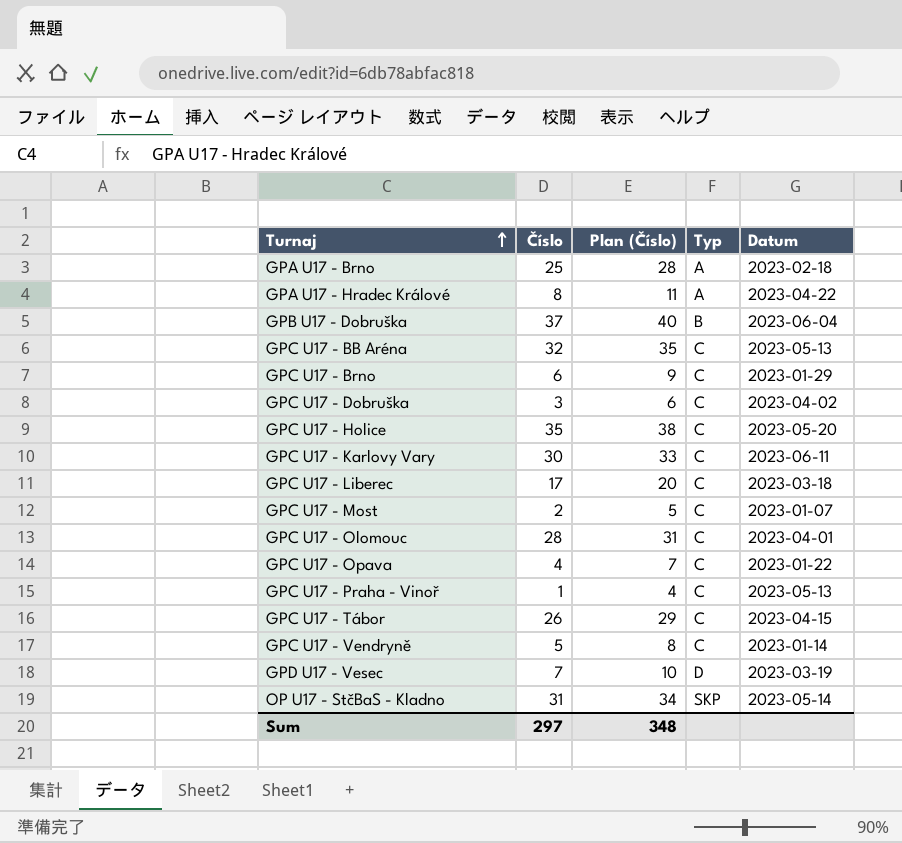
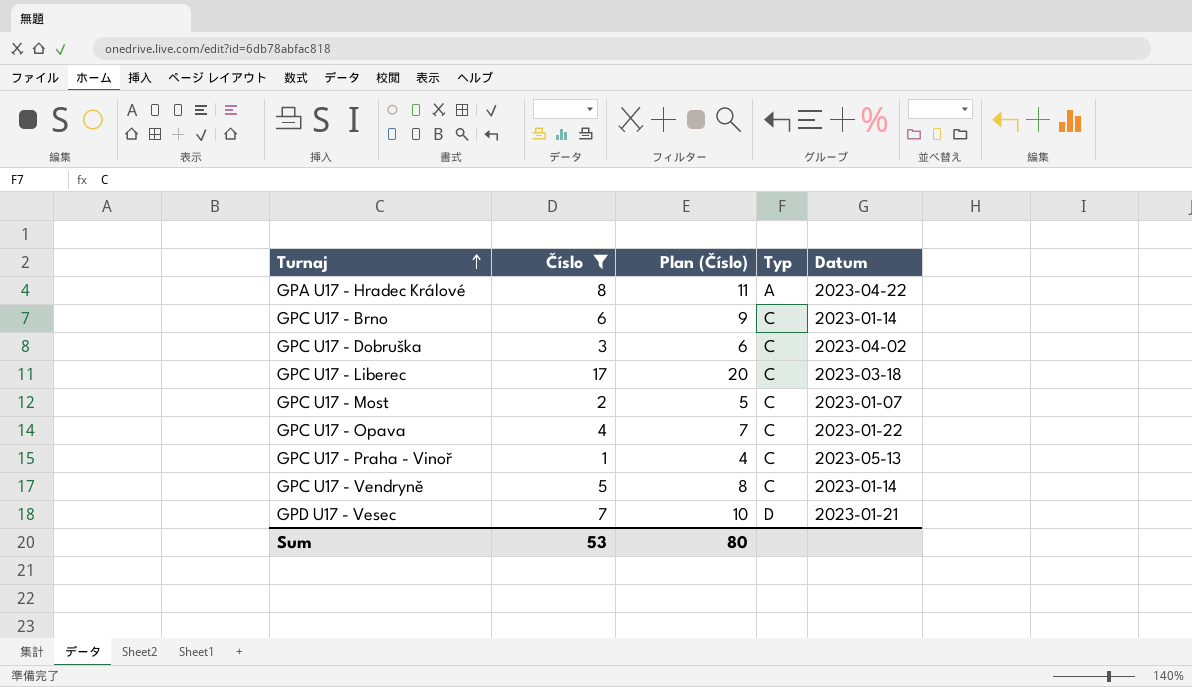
filter: none -> Číslo <= 17
GPC U17 - Brno | Datum: 2023-01-29 -> 2023-01-14
GPD U17 - Vesec | Datum: 2023-03-19 -> 2023-01-21
Sum | Číslo: 297 -> 53
Sum | Plan (Číslo): 348 -> 80

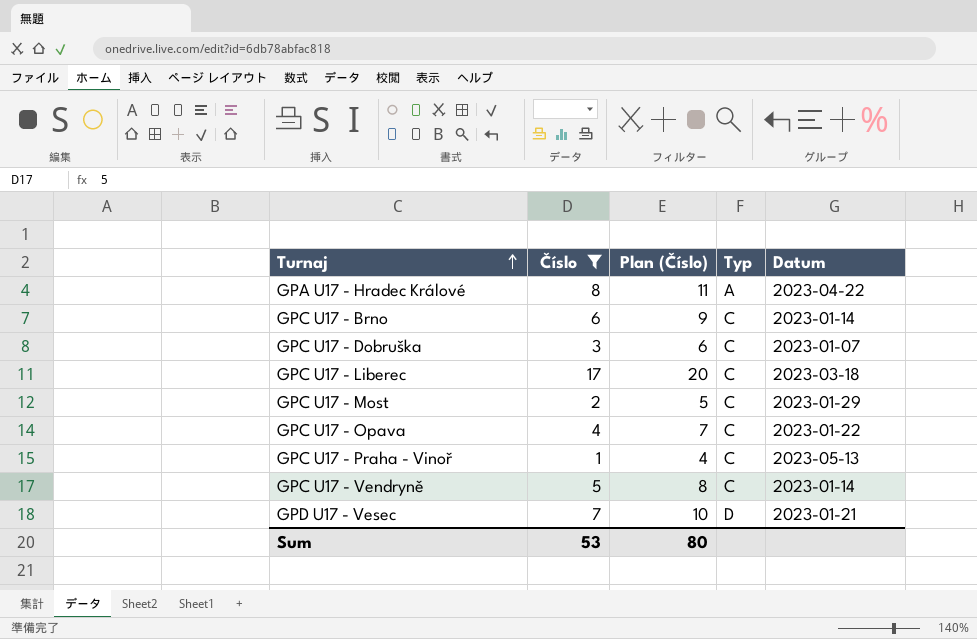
GPC U17 - Dobruška | Datum: 2023-04-02 -> 2023-01-07
GPC U17 - Most | Datum: 2023-01-07 -> 2023-01-29

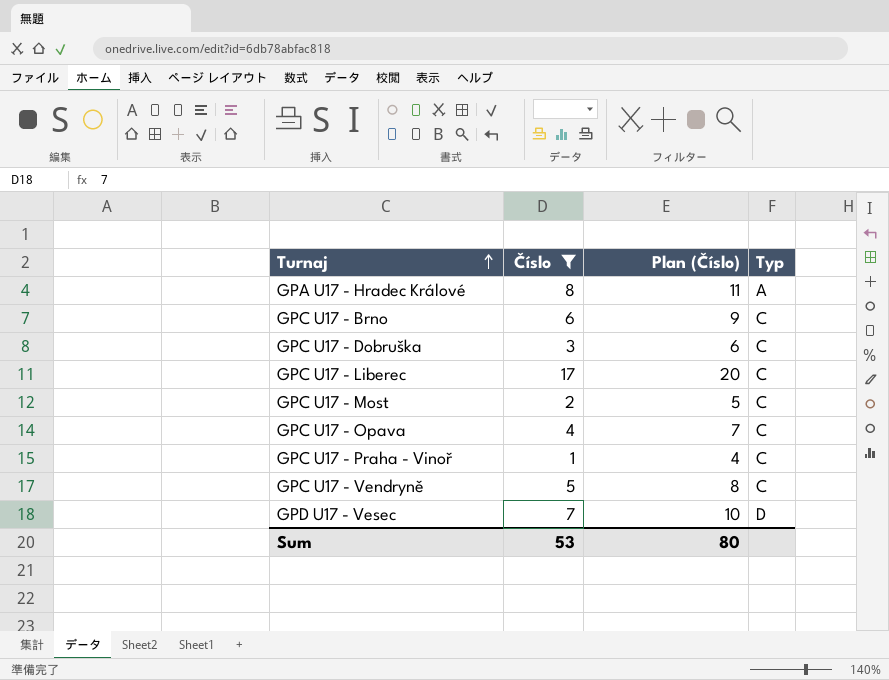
column Datum | position: 5 -> none

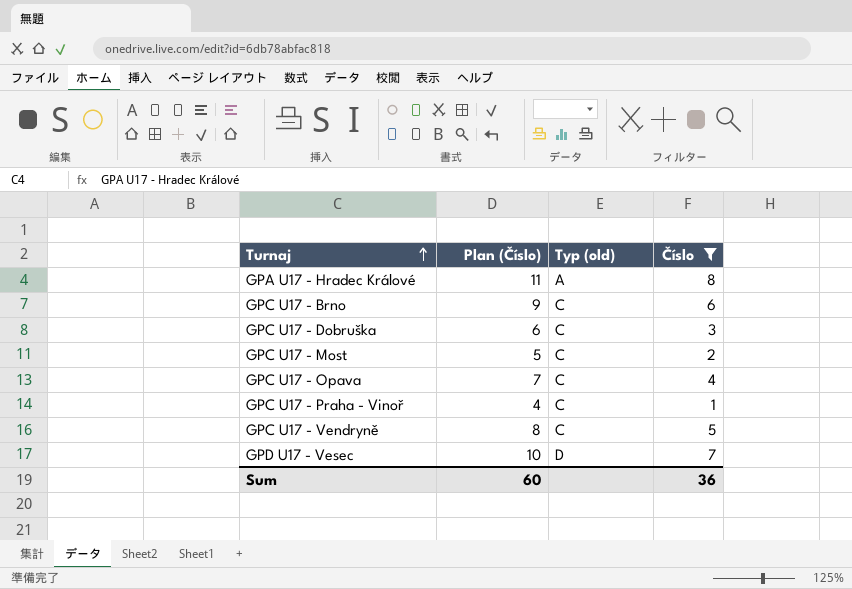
column name: Typ -> Typ (old)
column Číslo | position: 2 -> 4
row GPC U17 - Liberec: 17 | 20 | C -> none
Sum | Plan (Číslo): 80 -> 60
Sum | Číslo: 53 -> 36

